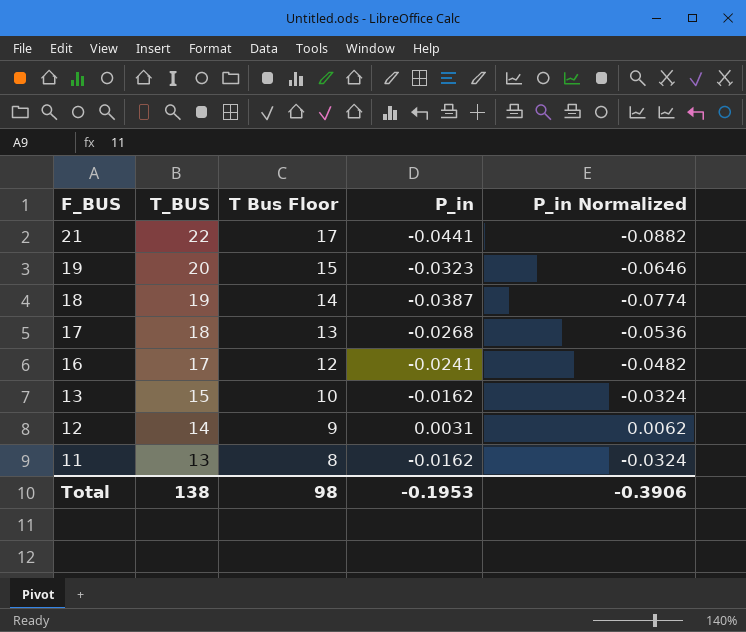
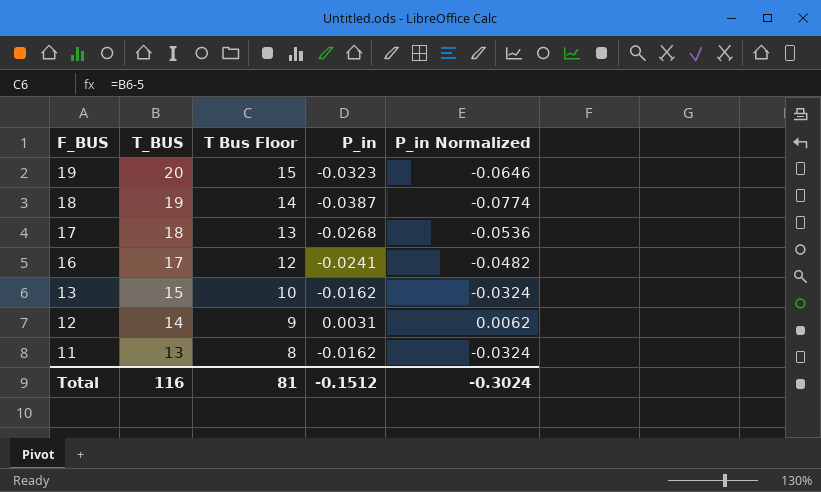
row 21: 22 | 17 | -0.0441 | -0.0882 -> none
Total | T_BUS: 138 -> 116
Total | T Bus Floor: 98 -> 81
Total | P_in: -0.1953 -> -0.1512
Total | P_in Normalized: -0.3906 -> -0.3024

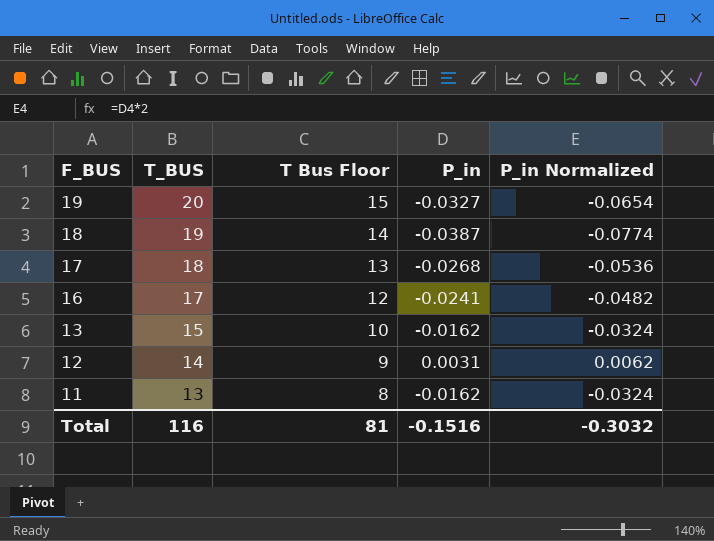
19 | P_in: -0.0323 -> -0.0327
19 | P_in Normalized: -0.0646 -> -0.0654
Total | P_in: -0.1512 -> -0.1516
Total | P_in Normalized: -0.3024 -> -0.3032

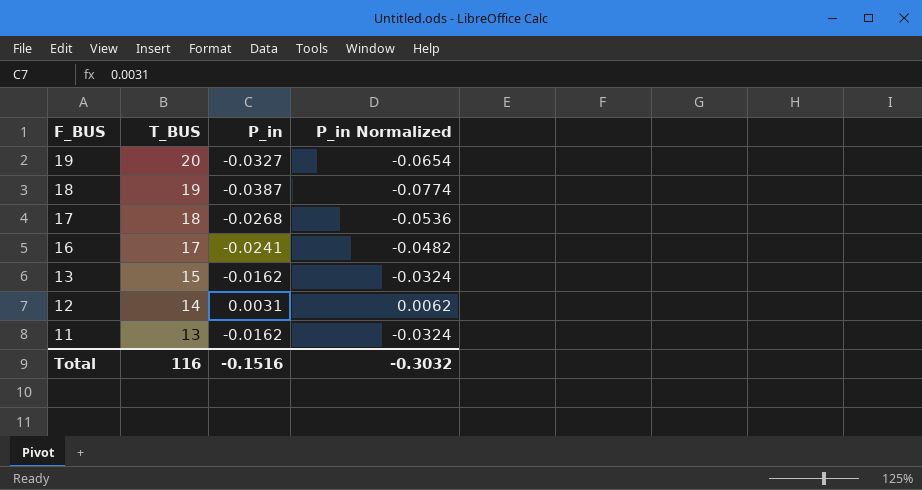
column T Bus Floor | formula: [T_BUS] - 5 -> none

